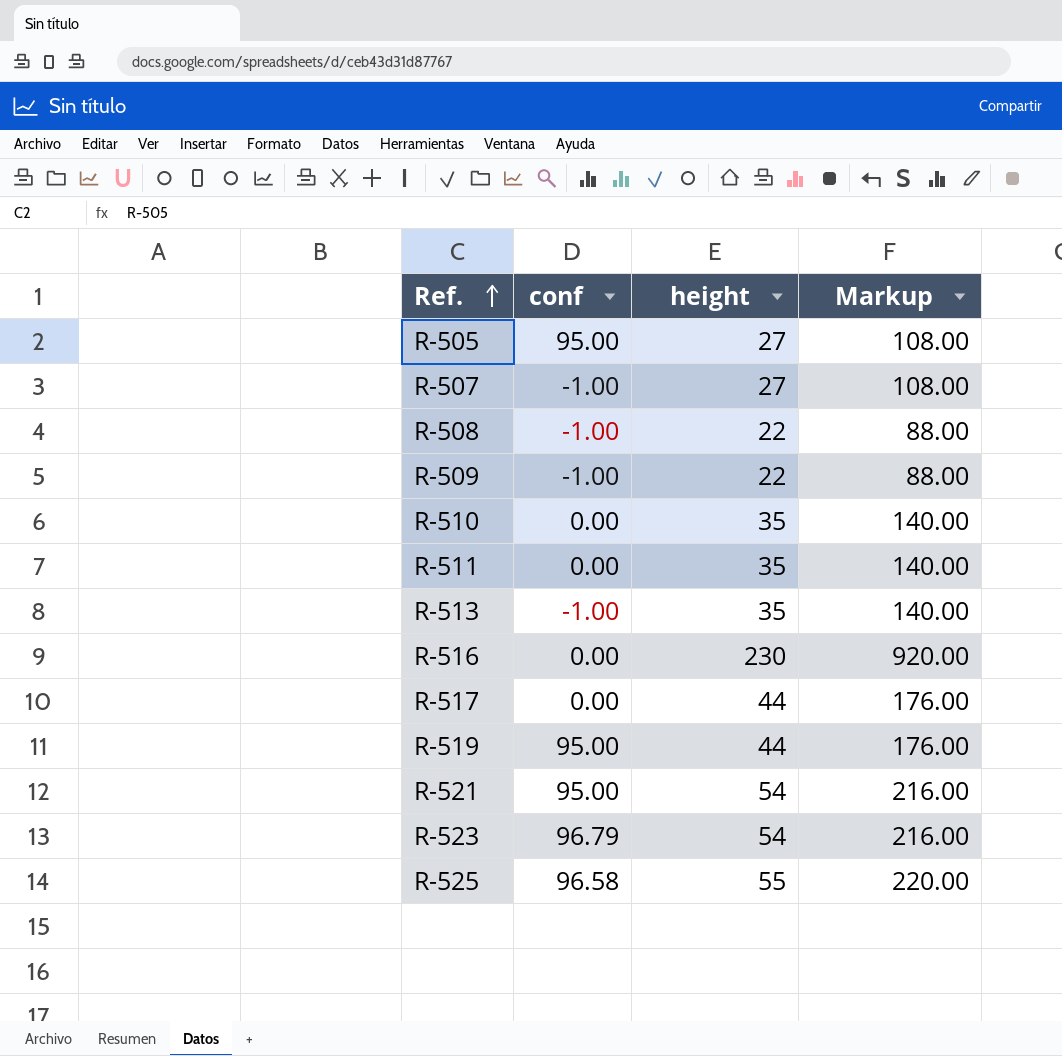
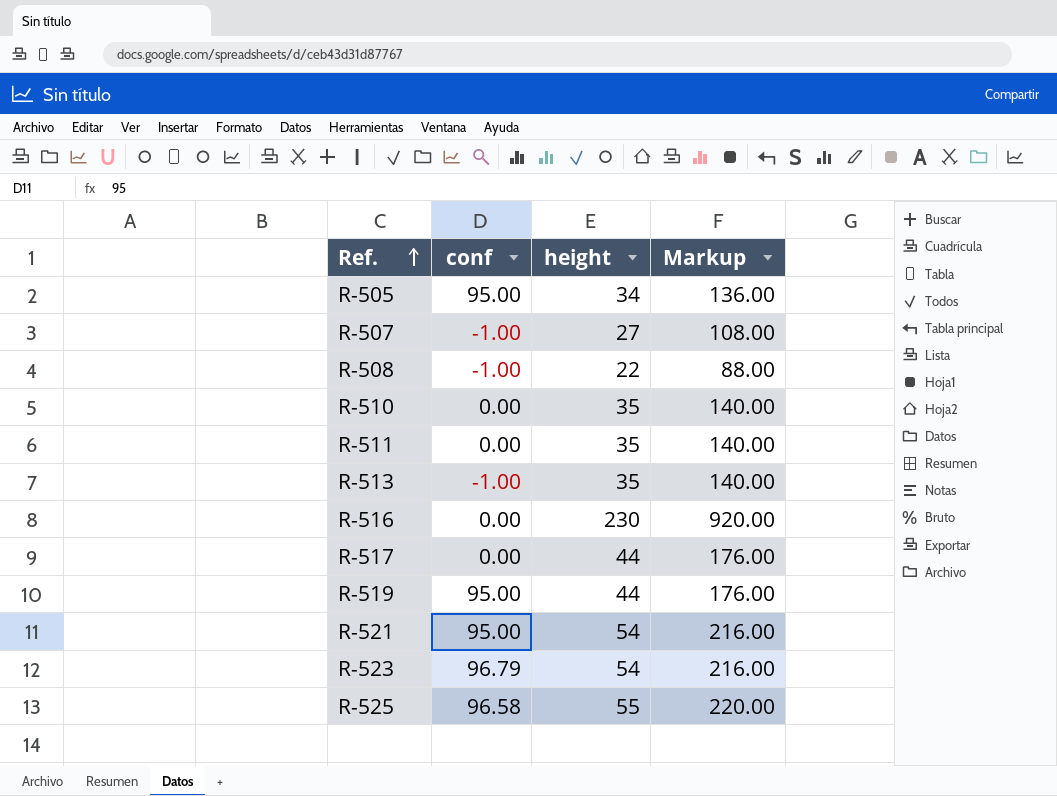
row R-509: -1.00 | 22 | 88.00 -> none
R-505 | height: 27 -> 34
R-505 | Markup: 108.00 -> 136.00

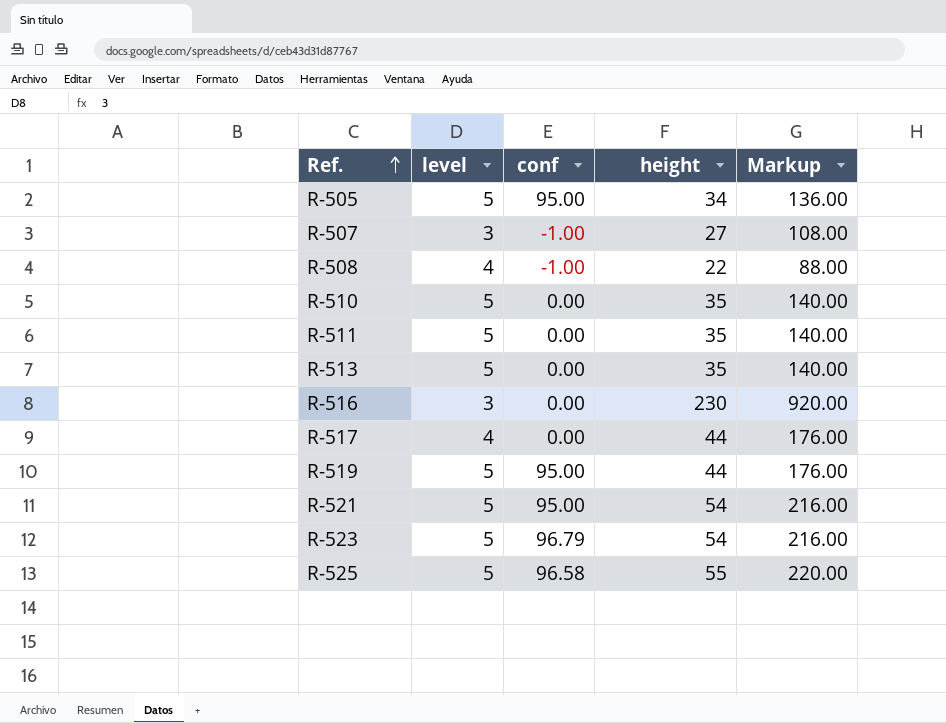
column level | position: none -> 2
R-513 | conf: -1.00 -> 0.00

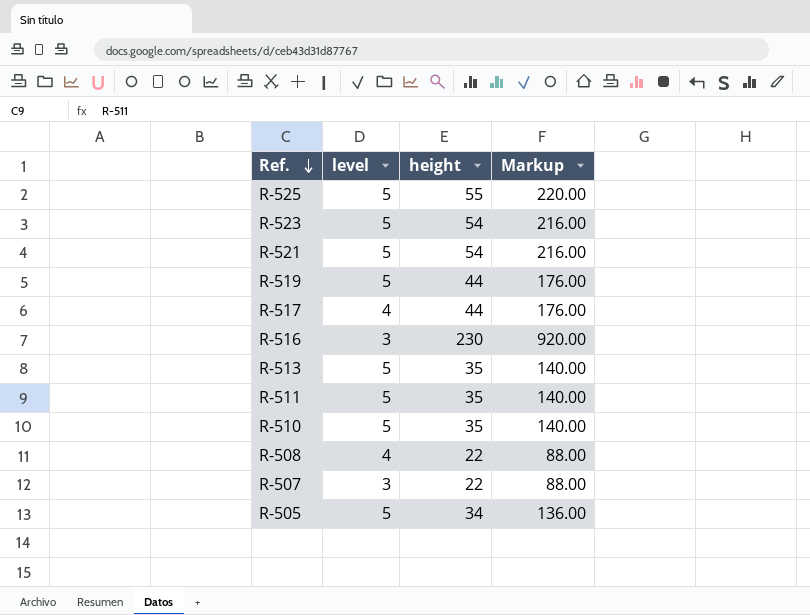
row order: Ref. ascending -> Ref. descending
column conf | position: 3 -> none
R-507 | height: 27 -> 22
R-507 | Markup: 108.00 -> 88.00

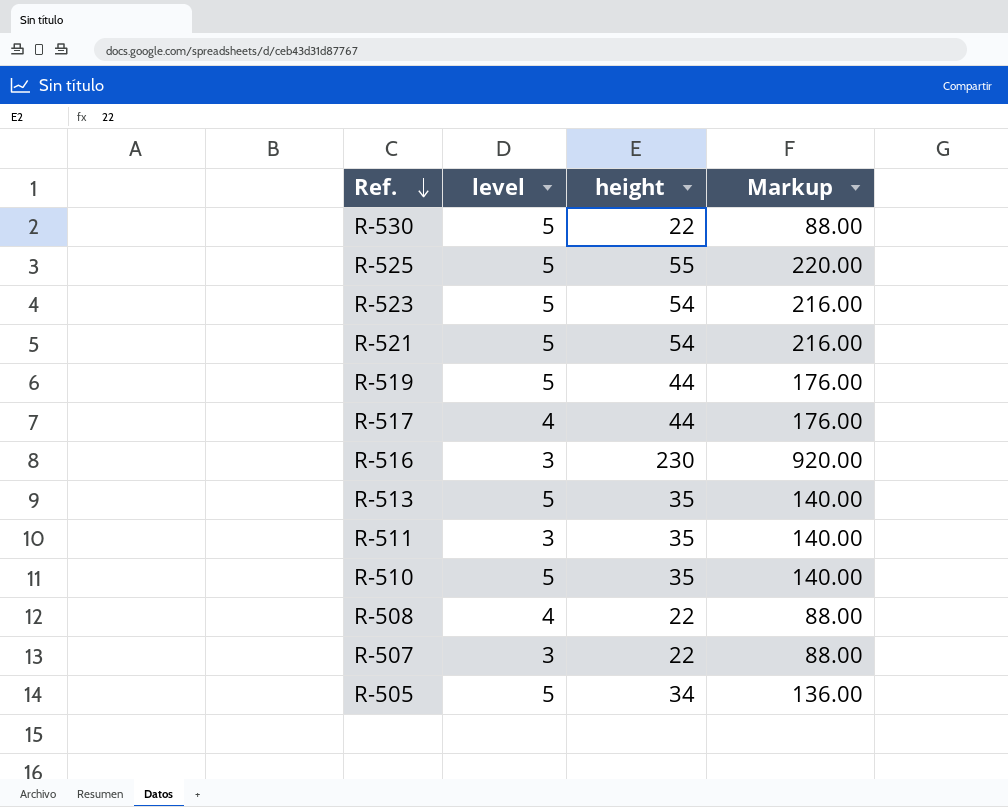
row R-530: none -> 5 | 22 | 88.00
R-511 | level: 5 -> 3

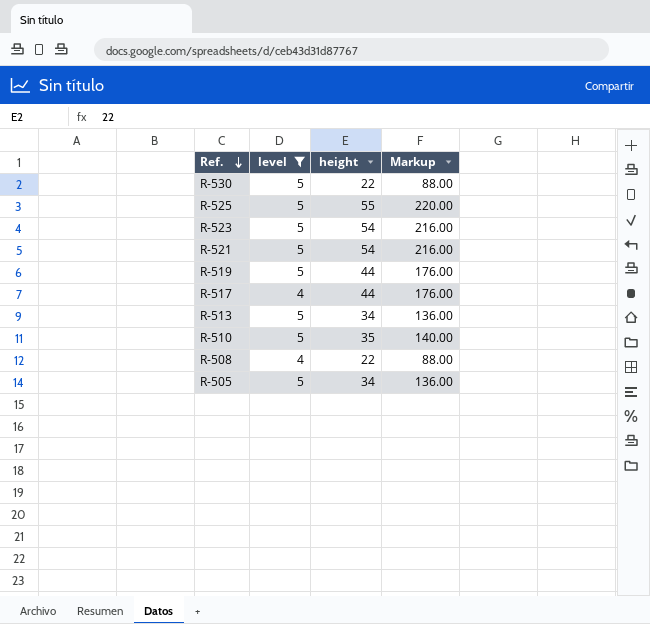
filter: none -> level != 3
R-513 | height: 35 -> 34
R-513 | Markup: 140.00 -> 136.00

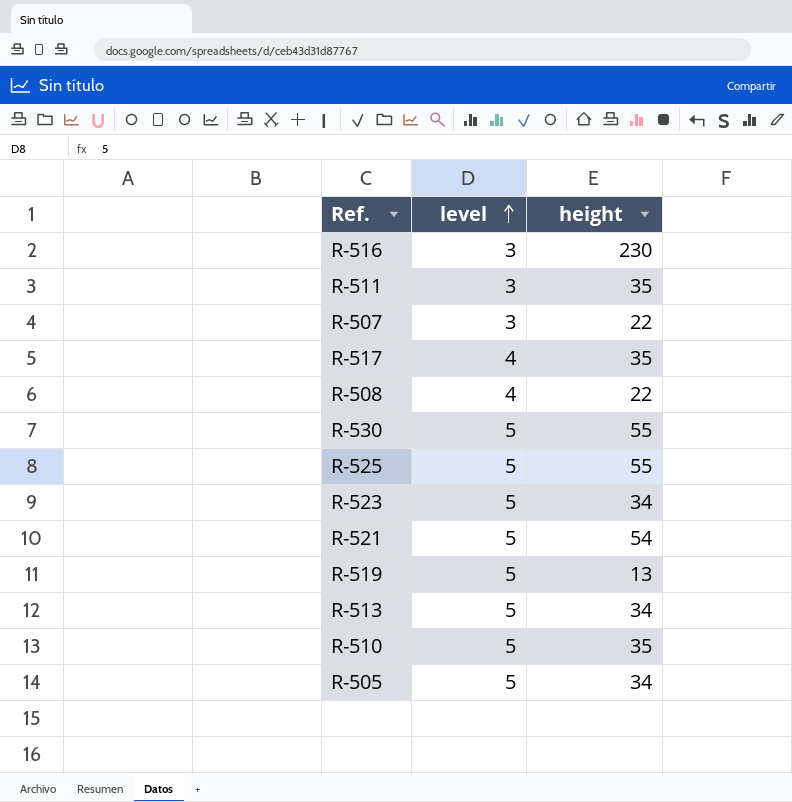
filter: level != 3 -> none
row order: Ref. descending -> level ascending
column Markup | formula: [height] * 4 -> none
R-517 | height: 44 -> 35
R-530 | height: 22 -> 55
R-523 | height: 54 -> 34
R-519 | height: 44 -> 13

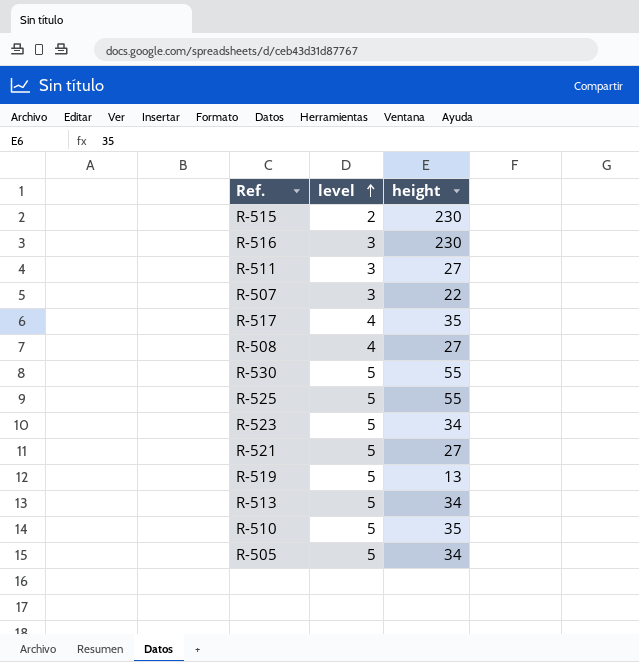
row R-515: none -> 2 | 230
R-511 | height: 35 -> 27
R-508 | height: 22 -> 27
R-521 | height: 54 -> 27

